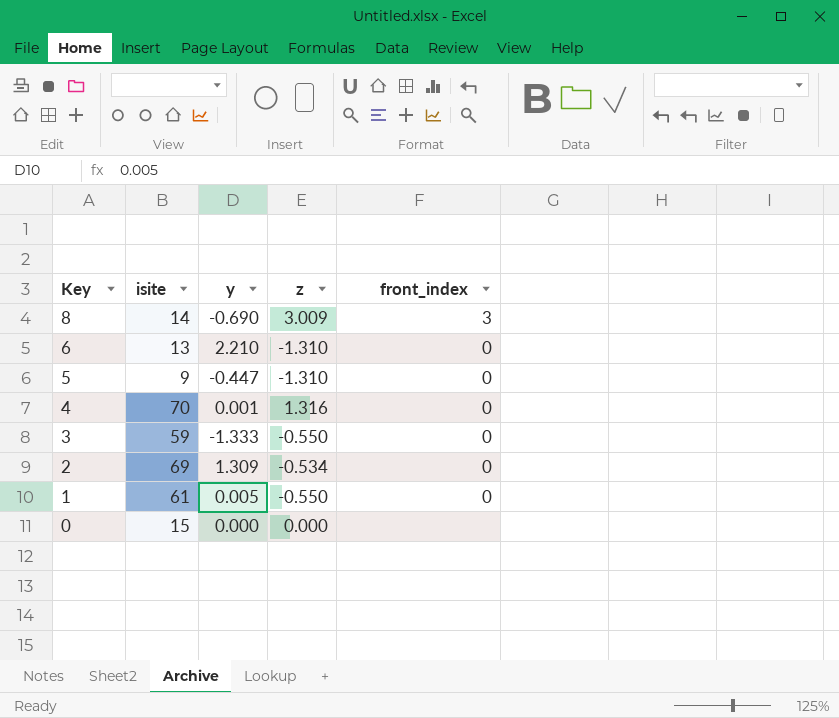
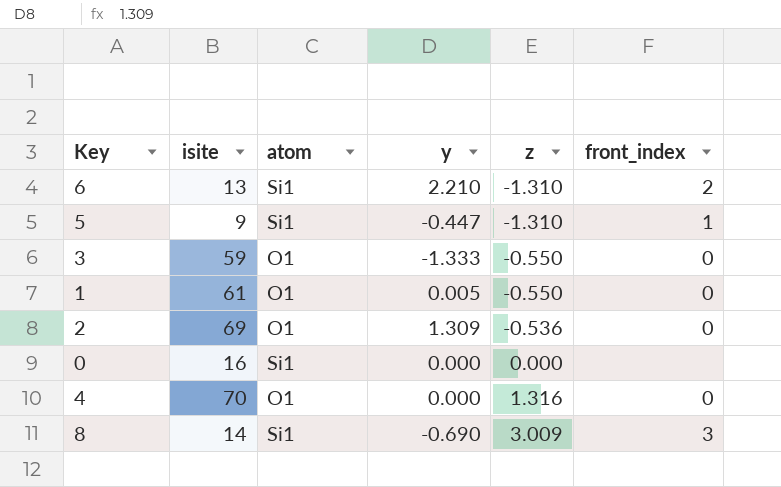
row order: Key descending -> z ascending
column atom | position: none -> 3
6 | front_index: 0 -> 2
5 | front_index: 0 -> 1
2 | z: -0.534 -> -0.536
0 | isite: 15 -> 16
4 | y: 0.001 -> 0.000

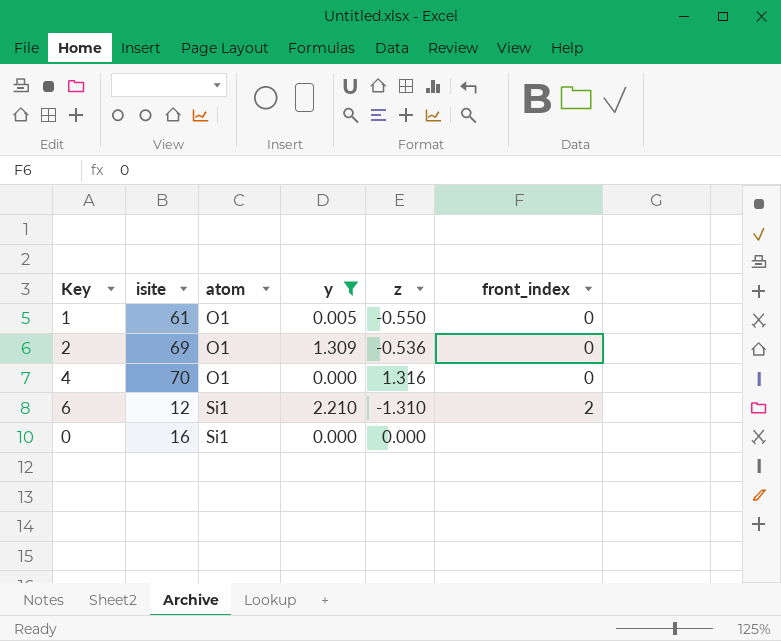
filter: none -> y >= 0.000
row order: z ascending -> atom ascending
6 | isite: 13 -> 12

